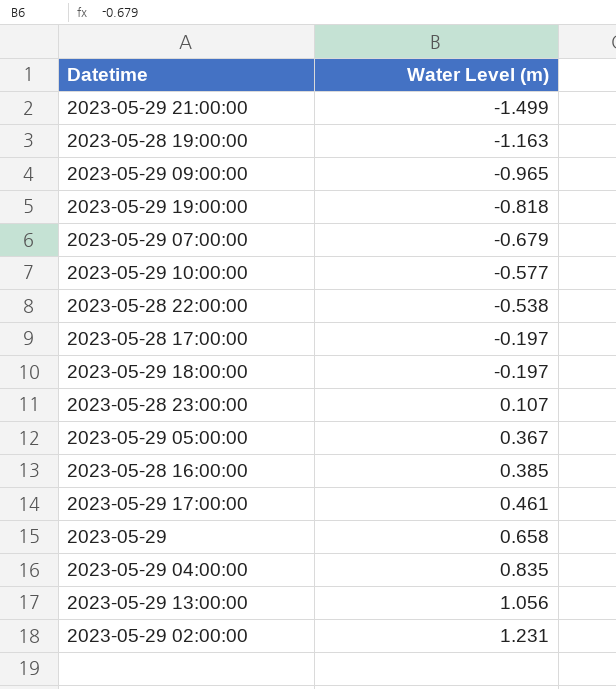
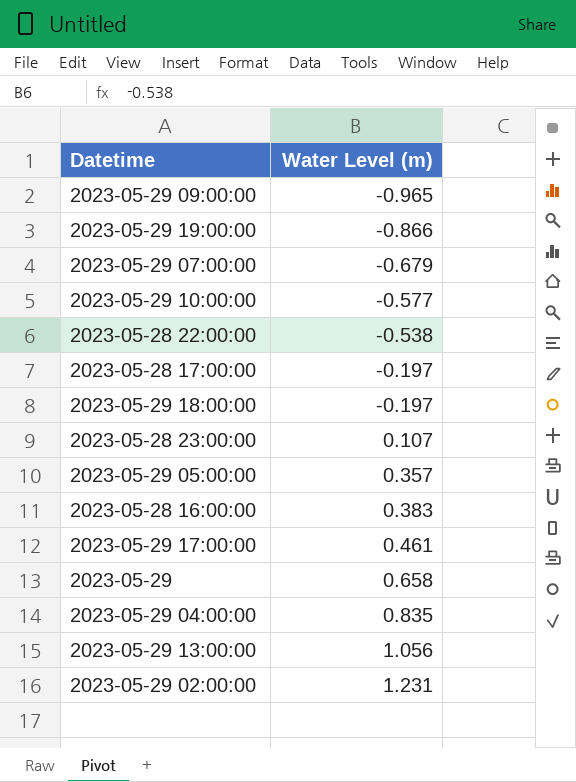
row 2023-05-29 21:00:00: -1.499 -> none
row 2023-05-28 19:00:00: -1.163 -> none
2023-05-29 19:00:00 | Water Level (m): -0.818 -> -0.866
2023-05-29 05:00:00 | Water Level (m): 0.367 -> 0.357
2023-05-28 16:00:00 | Water Level (m): 0.385 -> 0.383

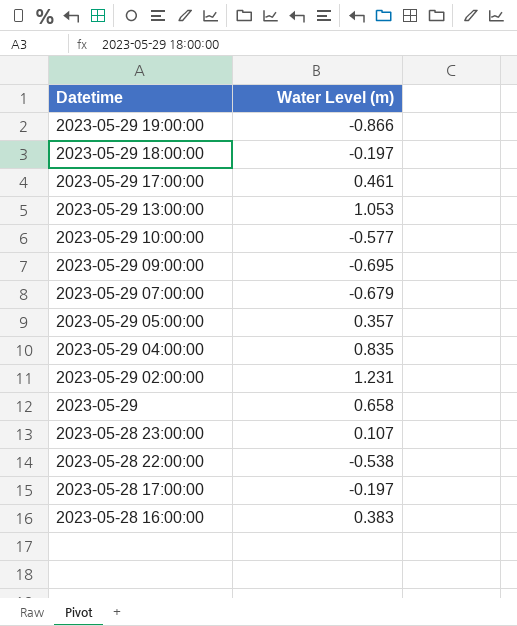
row order: Water Level (m) ascending -> Datetime descending
2023-05-29 13:00:00 | Water Level (m): 1.056 -> 1.053
2023-05-29 09:00:00 | Water Level (m): -0.965 -> -0.695

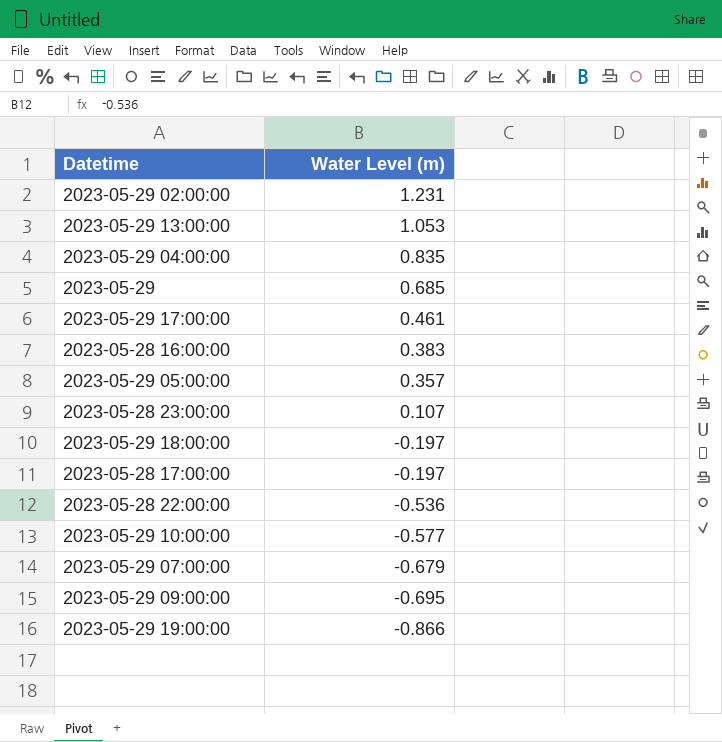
row order: Datetime descending -> Water Level (m) descending
2023-05-29 | Water Level (m): 0.658 -> 0.685
2023-05-28 22:00:00 | Water Level (m): -0.538 -> -0.536

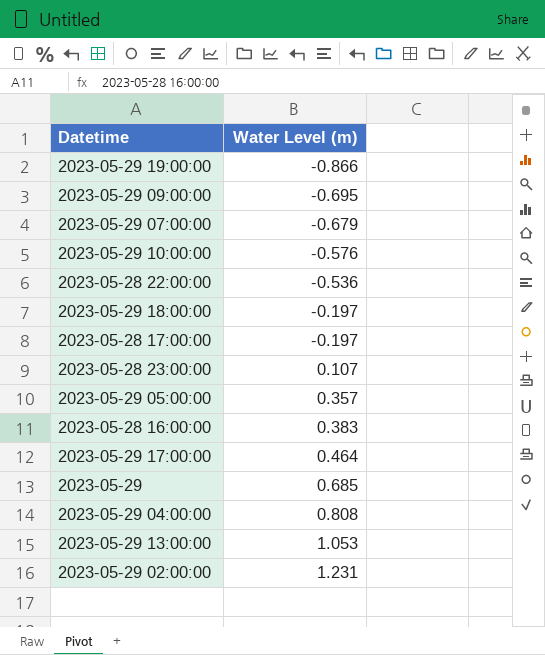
row order: Water Level (m) descending -> Water Level (m) ascending
2023-05-29 10:00:00 | Water Level (m): -0.577 -> -0.576
2023-05-29 17:00:00 | Water Level (m): 0.461 -> 0.464
2023-05-29 04:00:00 | Water Level (m): 0.835 -> 0.808

